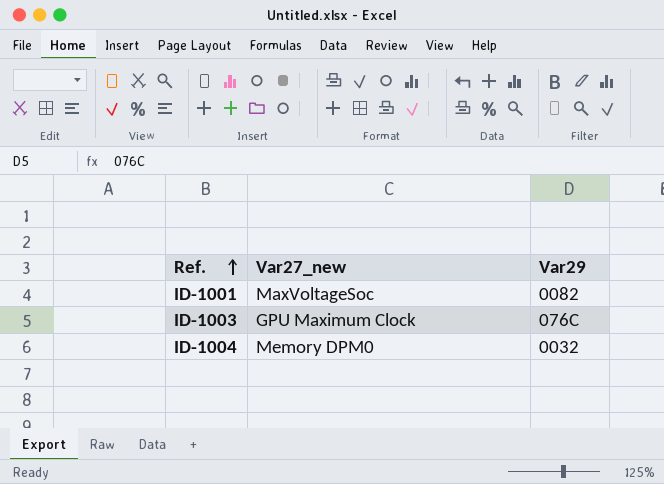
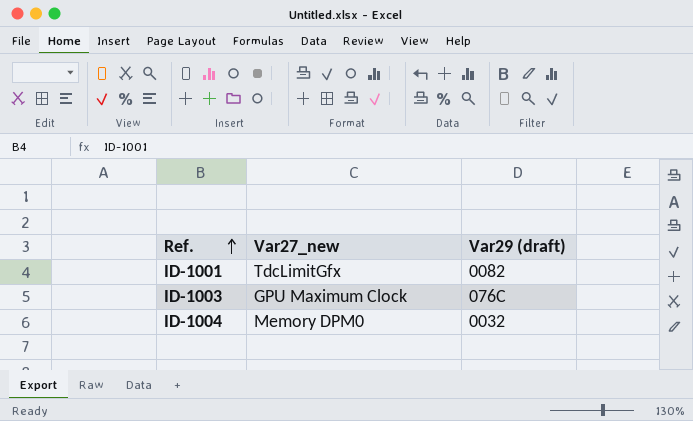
column name: Var29 -> Var29 (draft)
ID-1001 | Var27_new: MaxVoltageSoc -> TdcLimitGfx

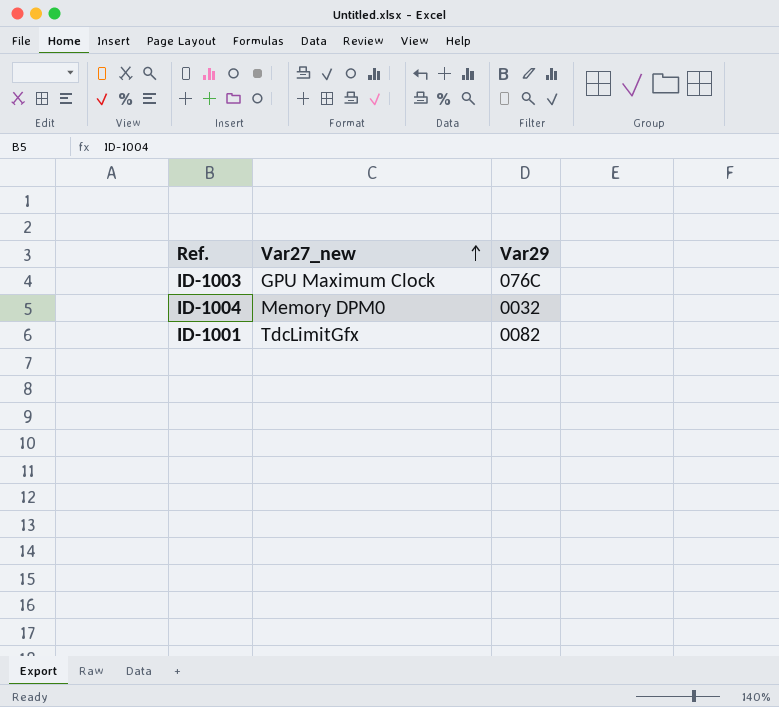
row order: Ref. ascending -> Var27_new ascending
column name: Var29 (draft) -> Var29

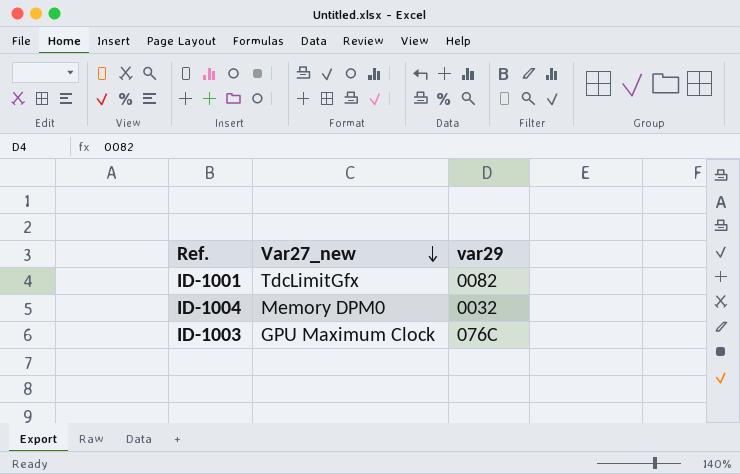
row order: Var27_new ascending -> Var27_new descending
column name: Var29 -> var29

